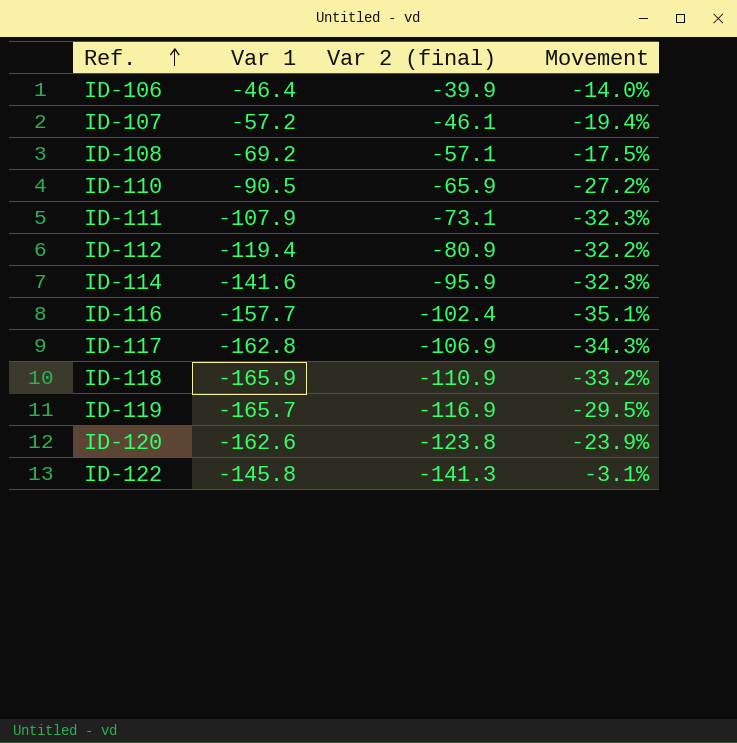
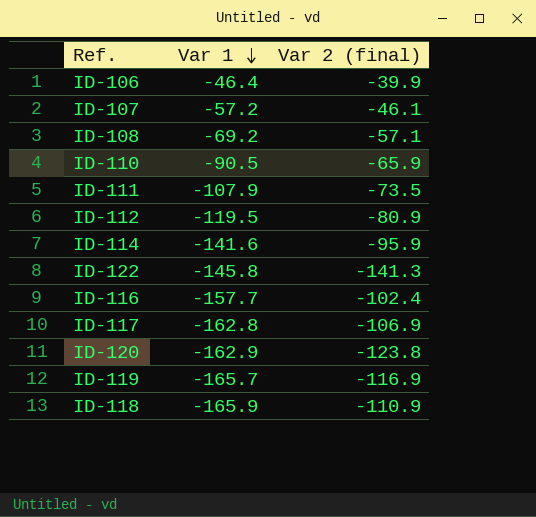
row order: Ref. ascending -> Var 1 descending
column Movement | formula: ([Var 2 (final)] - [Var 1]) / [Var 1] -> none
ID-111 | Var 2 (final): -73.1 -> -73.5
ID-112 | Var 1: -119.4 -> -119.5
ID-120 | Var 1: -162.6 -> -162.9

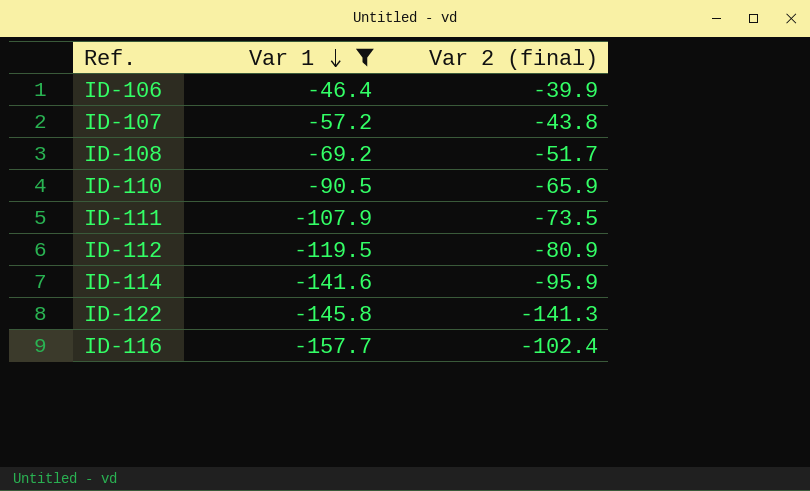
filter: none -> Var 1 >= -157.7
ID-107 | Var 2 (final): -46.1 -> -43.8
ID-108 | Var 2 (final): -57.1 -> -51.7

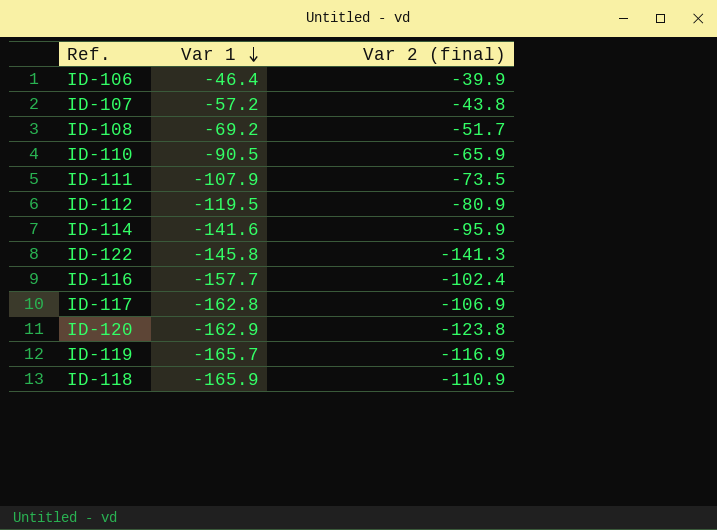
filter: Var 1 >= -157.7 -> none

